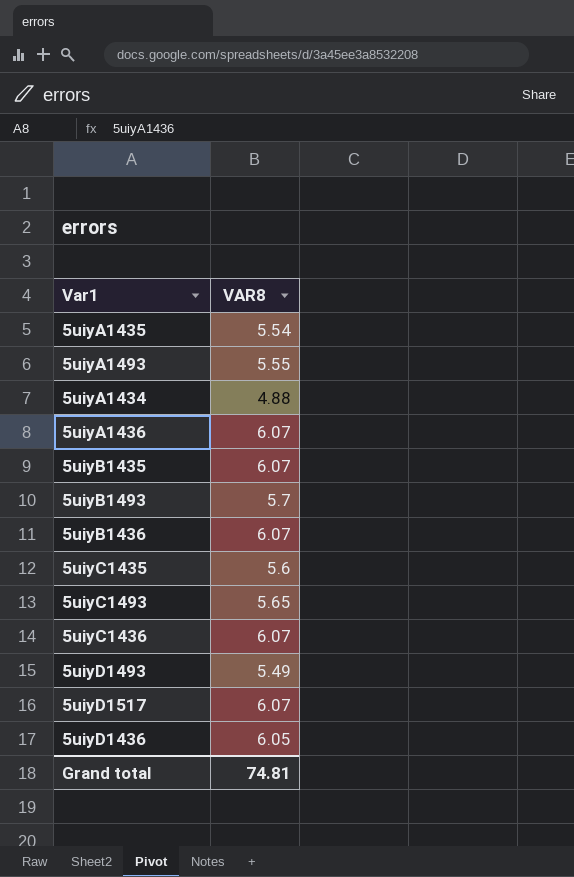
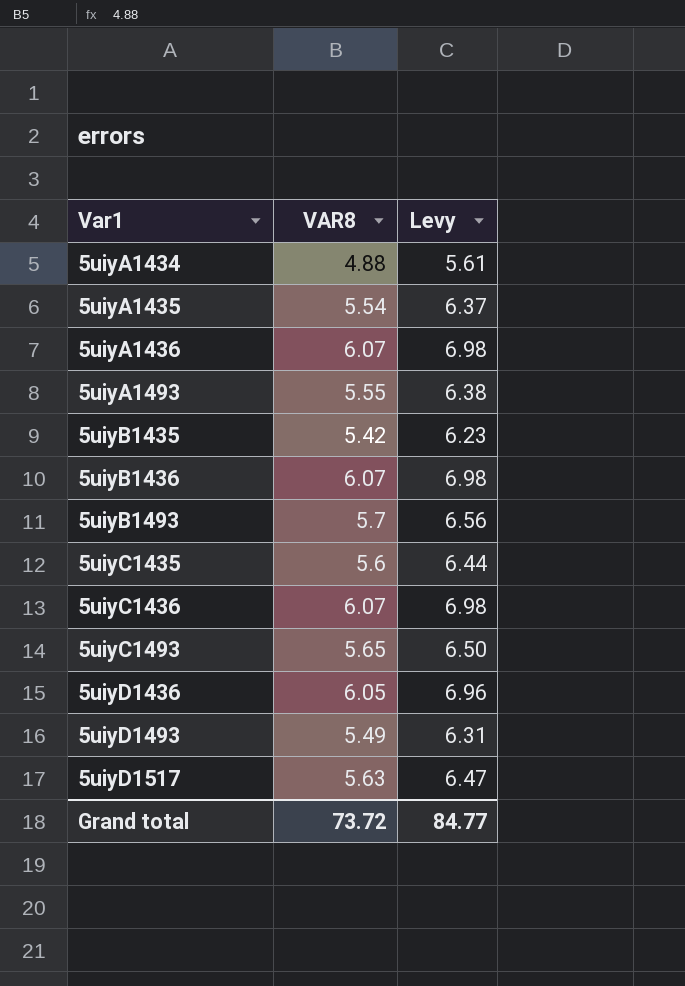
row order: none -> Var1 ascending
column Levy | formula: none -> [VAR8] * 1.15
5uiyB1435 | VAR8: 6.07 -> 5.42
5uiyD1517 | VAR8: 6.07 -> 5.63
Grand total | VAR8: 74.81 -> 73.72

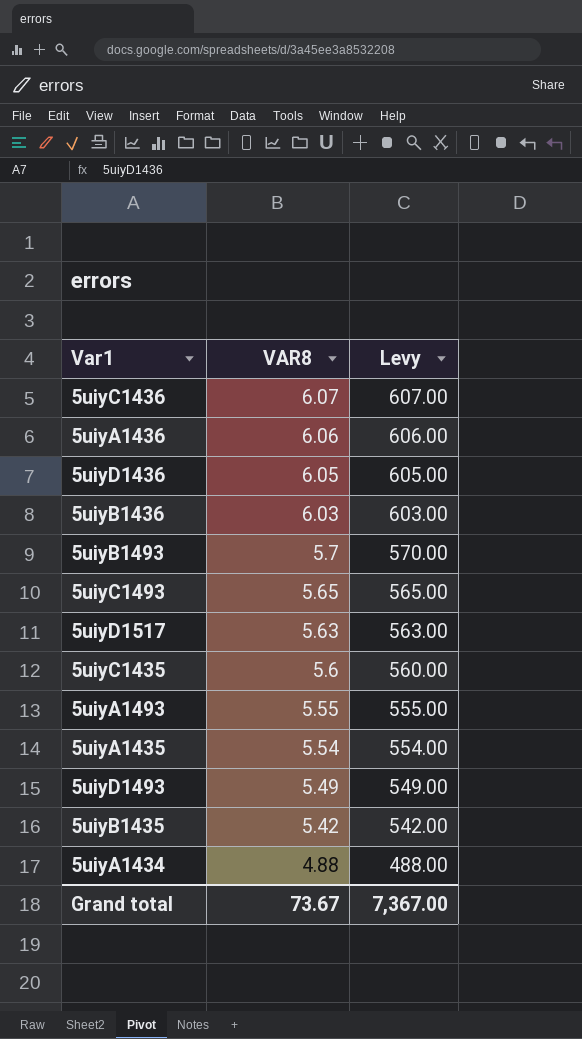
row order: Var1 ascending -> VAR8 descending
column Levy | formula: [VAR8] * 1.15 -> [VAR8] * 100
5uiyA1436 | VAR8: 6.07 -> 6.06
5uiyB1436 | VAR8: 6.07 -> 6.03
Grand total | VAR8: 73.72 -> 73.67
Grand total | Levy: 84.77 -> 7,367.00

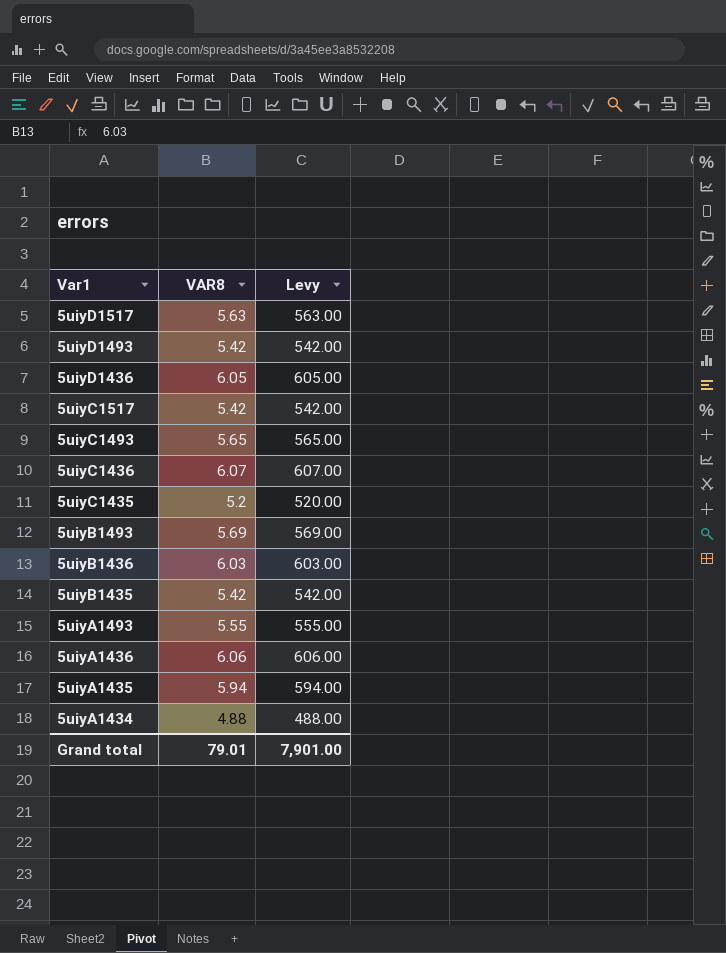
row order: VAR8 descending -> Var1 descending
5uiyD1493 | VAR8: 5.49 -> 5.42
5uiyD1493 | Levy: 549.00 -> 542.00
row 5uiyC1517: none -> 5.42 | 542.00
5uiyC1435 | VAR8: 5.6 -> 5.2
5uiyC1435 | Levy: 560.00 -> 520.00
5uiyB1493 | VAR8: 5.7 -> 5.69
5uiyB1493 | Levy: 570.00 -> 569.00
5uiyA1435 | VAR8: 5.54 -> 5.94
5uiyA1435 | Levy: 554.00 -> 594.00
Grand total | VAR8: 73.67 -> 79.01
Grand total | Levy: 7,367.00 -> 7,901.00

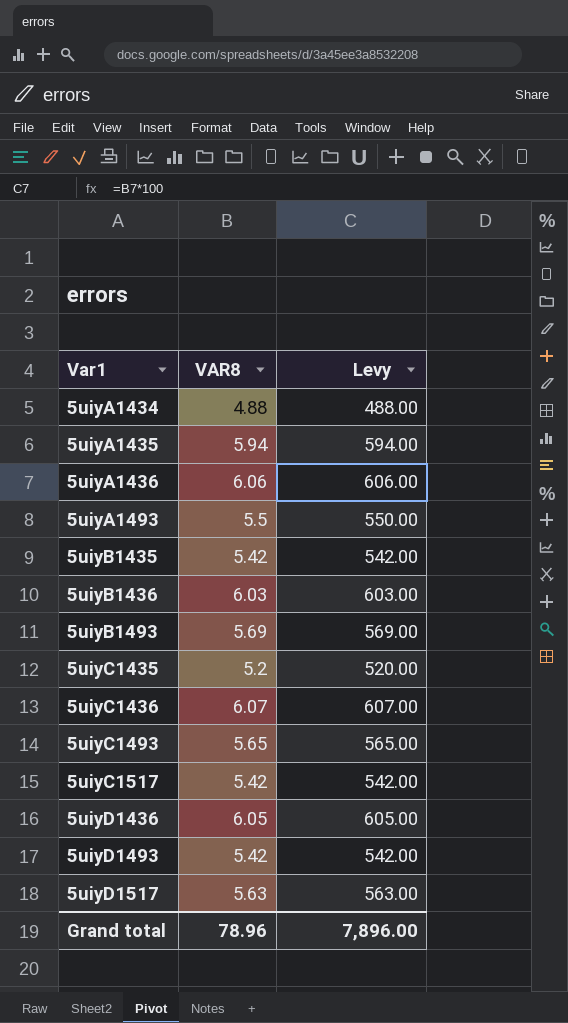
row order: Var1 descending -> Var1 ascending
5uiyA1493 | VAR8: 5.55 -> 5.5
5uiyA1493 | Levy: 555.00 -> 550.00
Grand total | VAR8: 79.01 -> 78.96
Grand total | Levy: 7,901.00 -> 7,896.00

